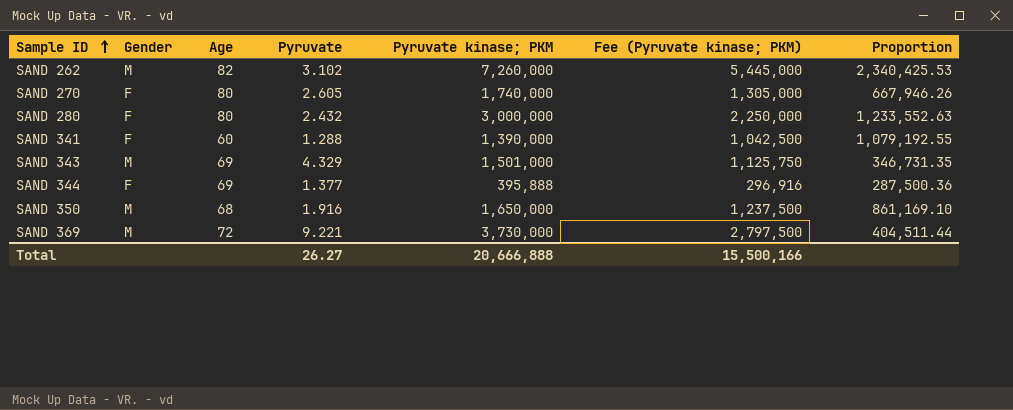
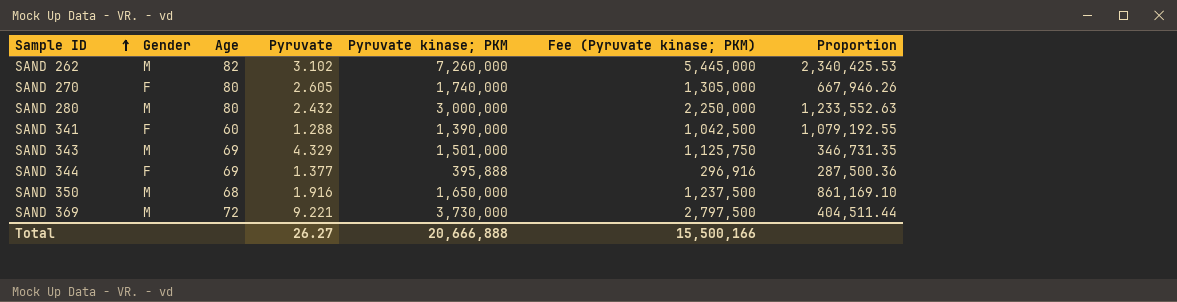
SAND 280 | Gender: F -> M

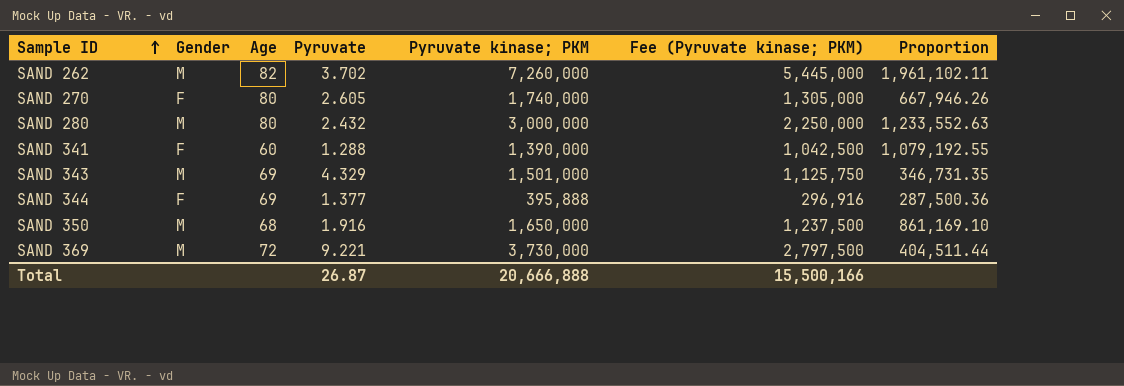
SAND 262 | Pyruvate: 3.102 -> 3.702
SAND 262 | Proportion: 2,340,425.53 -> 1,961,102.11
Total | Pyruvate: 26.27 -> 26.87

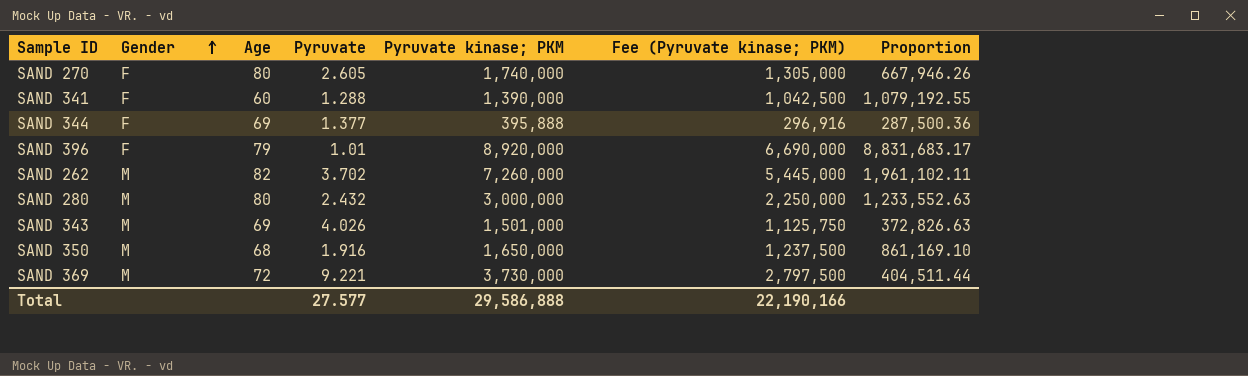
row order: Sample ID ascending -> Gender ascending
row SAND 396: none -> F | 79 | 1.01 | 8,920,000 | 6,690,000 | 8,831,683.17
SAND 343 | Pyruvate: 4.329 -> 4.026
SAND 343 | Proportion: 346,731.35 -> 372,826.63
Total | Pyruvate: 26.87 -> 27.577
Total | Pyruvate kinase; PKM: 20,666,888 -> 29,586,888
Total | Fee (Pyruvate kinase; PKM): 15,500,166 -> 22,190,166

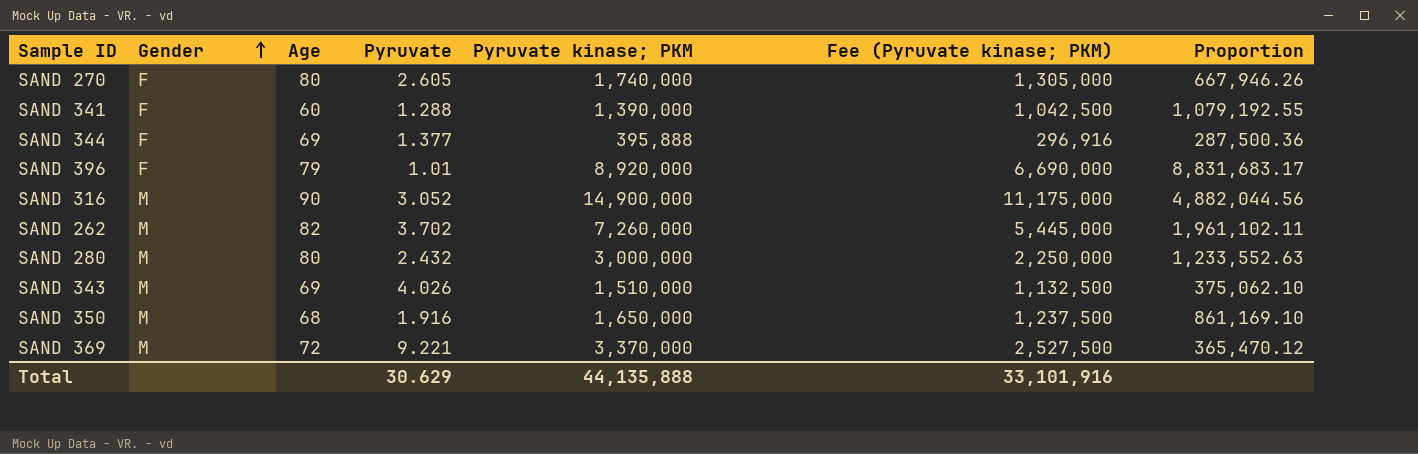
row SAND 316: none -> M | 90 | 3.052 | 14,900,000 | 11,175,000 | 4,882,044.56
SAND 343 | Pyruvate kinase; PKM: 1,501,000 -> 1,510,000
SAND 343 | Fee (Pyruvate kinase; PKM): 1,125,750 -> 1,132,500
SAND 343 | Proportion: 372,826.63 -> 375,062.10
SAND 369 | Pyruvate kinase; PKM: 3,730,000 -> 3,370,000
SAND 369 | Fee (Pyruvate kinase; PKM): 2,797,500 -> 2,527,500
SAND 369 | Proportion: 404,511.44 -> 365,470.12
Total | Pyruvate: 27.577 -> 30.629
Total | Pyruvate kinase; PKM: 29,586,888 -> 44,135,888
Total | Fee (Pyruvate kinase; PKM): 22,190,166 -> 33,101,916

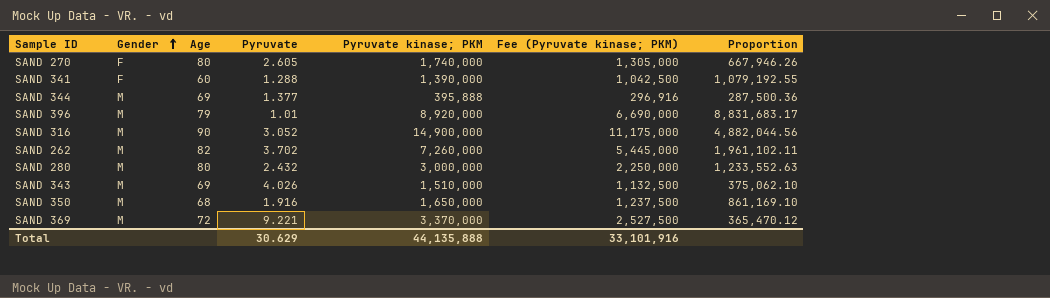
SAND 344 | Gender: F -> M
SAND 396 | Gender: F -> M

